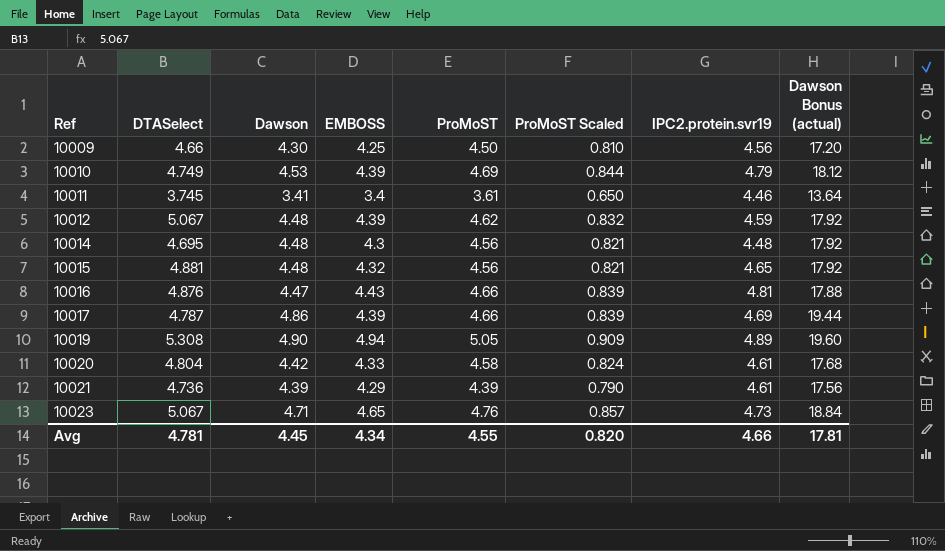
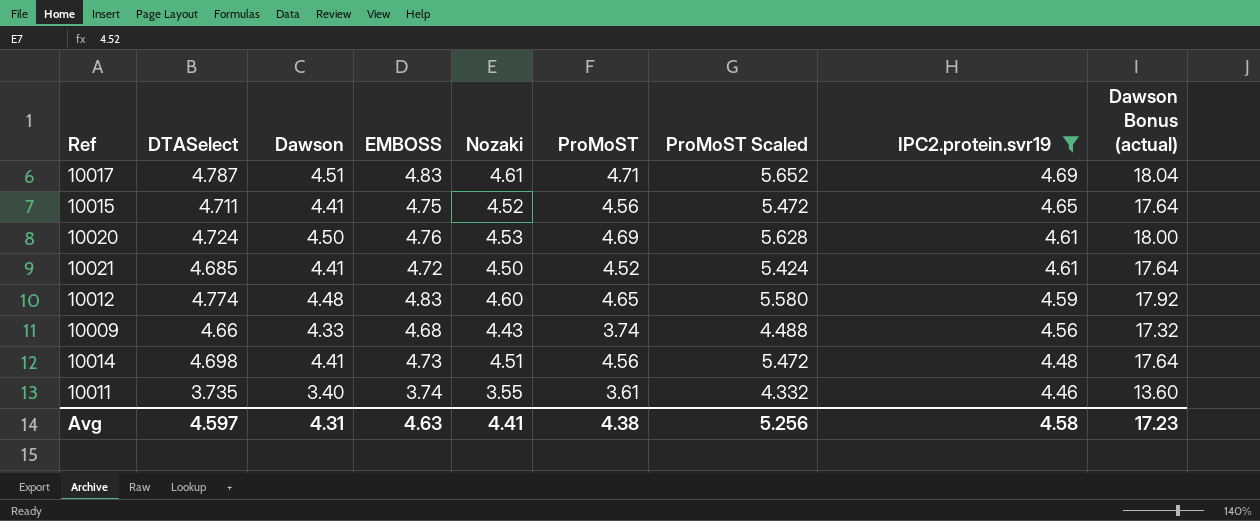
filter: none -> IPC2.protein.svr19 <= 4.69
row order: Ref ascending -> IPC2.protein.svr19 descending
column Nozaki | position: none -> 5
column ProMoST Scaled | formula: [ProMoST] * 0.18 -> [ProMoST] * 1.2
10017 | Dawson: 4.86 -> 4.51
10017 | EMBOSS: 4.39 -> 4.83
10017 | ProMoST: 4.66 -> 4.71
10017 | Dawson Bonus (actual): 19.44 -> 18.04
10015 | DTASelect: 4.881 -> 4.711
10015 | Dawson: 4.48 -> 4.41
10015 | EMBOSS: 4.32 -> 4.75
10015 | Dawson Bonus (actual): 17.92 -> 17.64
10020 | DTASelect: 4.804 -> 4.724
10020 | Dawson: 4.42 -> 4.50
10020 | EMBOSS: 4.33 -> 4.76
10020 | ProMoST: 4.58 -> 4.69
10020 | Dawson Bonus (actual): 17.68 -> 18.00
10021 | DTASelect: 4.736 -> 4.685
10021 | Dawson: 4.39 -> 4.41
10021 | EMBOSS: 4.29 -> 4.72
10021 | ProMoST: 4.39 -> 4.52
10021 | Dawson Bonus (actual): 17.56 -> 17.64
10012 | DTASelect: 5.067 -> 4.774
10012 | EMBOSS: 4.39 -> 4.83
10012 | ProMoST: 4.62 -> 4.65
10009 | Dawson: 4.30 -> 4.33
10009 | EMBOSS: 4.25 -> 4.68
10009 | ProMoST: 4.50 -> 3.74
10009 | Dawson Bonus (actual): 17.20 -> 17.32
10014 | DTASelect: 4.695 -> 4.698
10014 | Dawson: 4.48 -> 4.41
10014 | EMBOSS: 4.3 -> 4.73
10014 | Dawson Bonus (actual): 17.92 -> 17.64
10011 | DTASelect: 3.745 -> 3.735
10011 | Dawson: 3.41 -> 3.40
10011 | EMBOSS: 3.4 -> 3.74
10011 | Dawson Bonus (actual): 13.64 -> 13.60
Avg | DTASelect: 4.781 -> 4.597
Avg | Dawson: 4.45 -> 4.31
Avg | EMBOSS: 4.34 -> 4.63
Avg | ProMoST: 4.55 -> 4.38
Avg | ProMoST Scaled: 0.820 -> 5.256
Avg | IPC2.protein.svr19: 4.66 -> 4.58
Avg | Dawson Bonus (actual): 17.81 -> 17.23

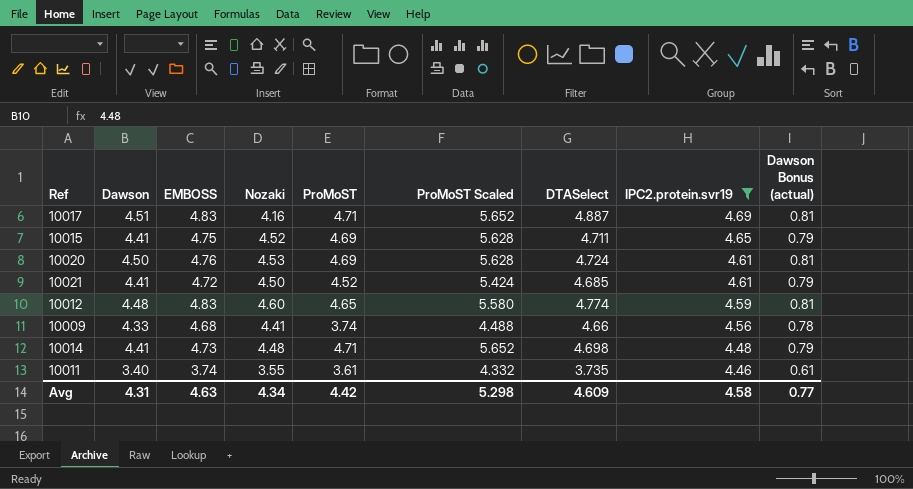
column DTASelect | position: 2 -> 7
column Dawson Bonus (actual) | formula: [Dawson] * 4 -> [Dawson] * 0.18
10017 | Nozaki: 4.61 -> 4.16
10017 | DTASelect: 4.787 -> 4.887
10015 | ProMoST: 4.56 -> 4.69
10015 | ProMoST Scaled: 5.472 -> 5.628
10009 | Nozaki: 4.43 -> 4.41
10014 | Nozaki: 4.51 -> 4.48
10014 | ProMoST: 4.56 -> 4.71
10014 | ProMoST Scaled: 5.472 -> 5.652
Avg | Nozaki: 4.41 -> 4.34
Avg | ProMoST: 4.38 -> 4.42
Avg | ProMoST Scaled: 5.256 -> 5.298
Avg | DTASelect: 4.597 -> 4.609
Avg | Dawson Bonus (actual): 17.23 -> 0.77

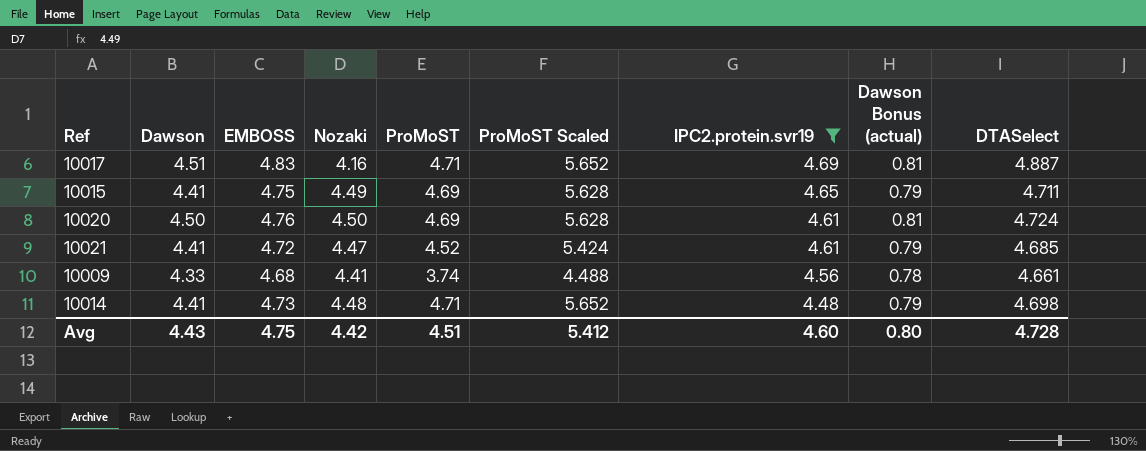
column DTASelect | position: 7 -> 9
row 10012: 4.48 | 4.83 | 4.60 | 4.65 | 5.580 | 4.774 | 4.59 | 0.81 -> none
row 10011: 3.40 | 3.74 | 3.55 | 3.61 | 4.332 | 3.735 | 4.46 | 0.61 -> none
10015 | Nozaki: 4.52 -> 4.49
10020 | Nozaki: 4.53 -> 4.50
10021 | Nozaki: 4.50 -> 4.47
10009 | DTASelect: 4.66 -> 4.661
Avg | Dawson: 4.31 -> 4.43
Avg | EMBOSS: 4.63 -> 4.75
Avg | Nozaki: 4.34 -> 4.42
Avg | ProMoST: 4.42 -> 4.51
Avg | ProMoST Scaled: 5.298 -> 5.412
Avg | IPC2.protein.svr19: 4.58 -> 4.60
Avg | Dawson Bonus (actual): 0.77 -> 0.80
Avg | DTASelect: 4.609 -> 4.728

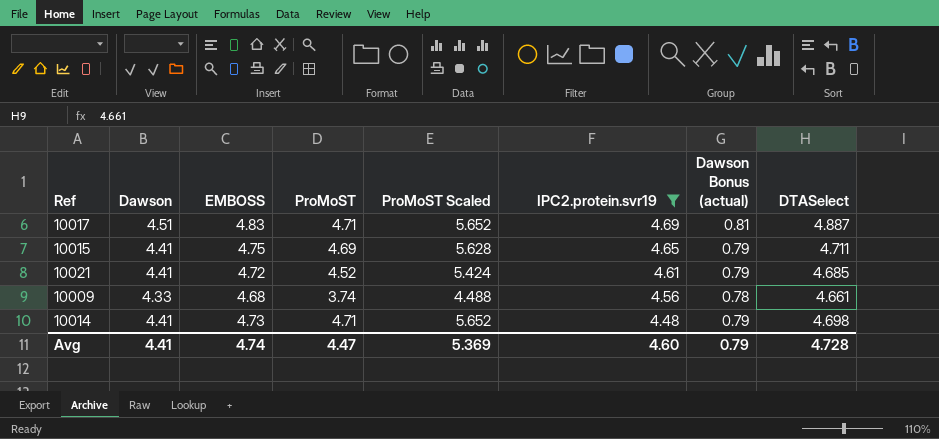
column Nozaki | position: 4 -> none
row 10020: 4.50 | 4.76 | 4.50 | 4.69 | 5.628 | 4.61 | 0.81 | 4.724 -> none
Avg | Dawson: 4.43 -> 4.41
Avg | EMBOSS: 4.75 -> 4.74
Avg | ProMoST: 4.51 -> 4.47
Avg | ProMoST Scaled: 5.412 -> 5.369
Avg | Dawson Bonus (actual): 0.80 -> 0.79

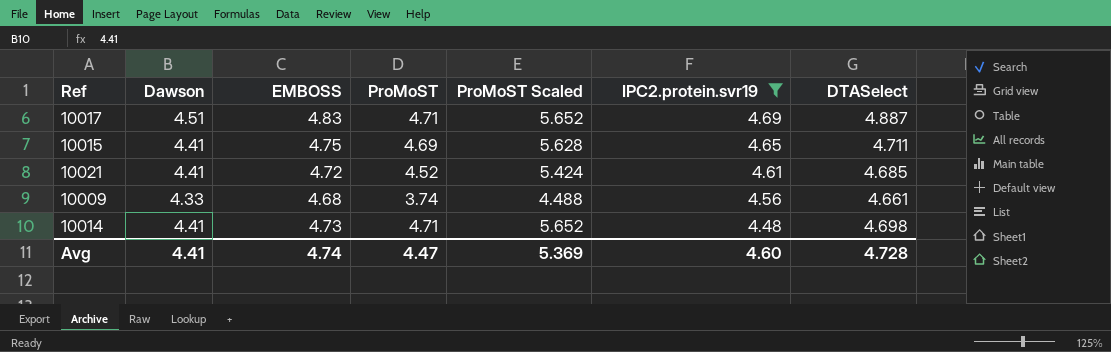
column Dawson Bonus (actual) | formula: [Dawson] * 0.18 -> none

